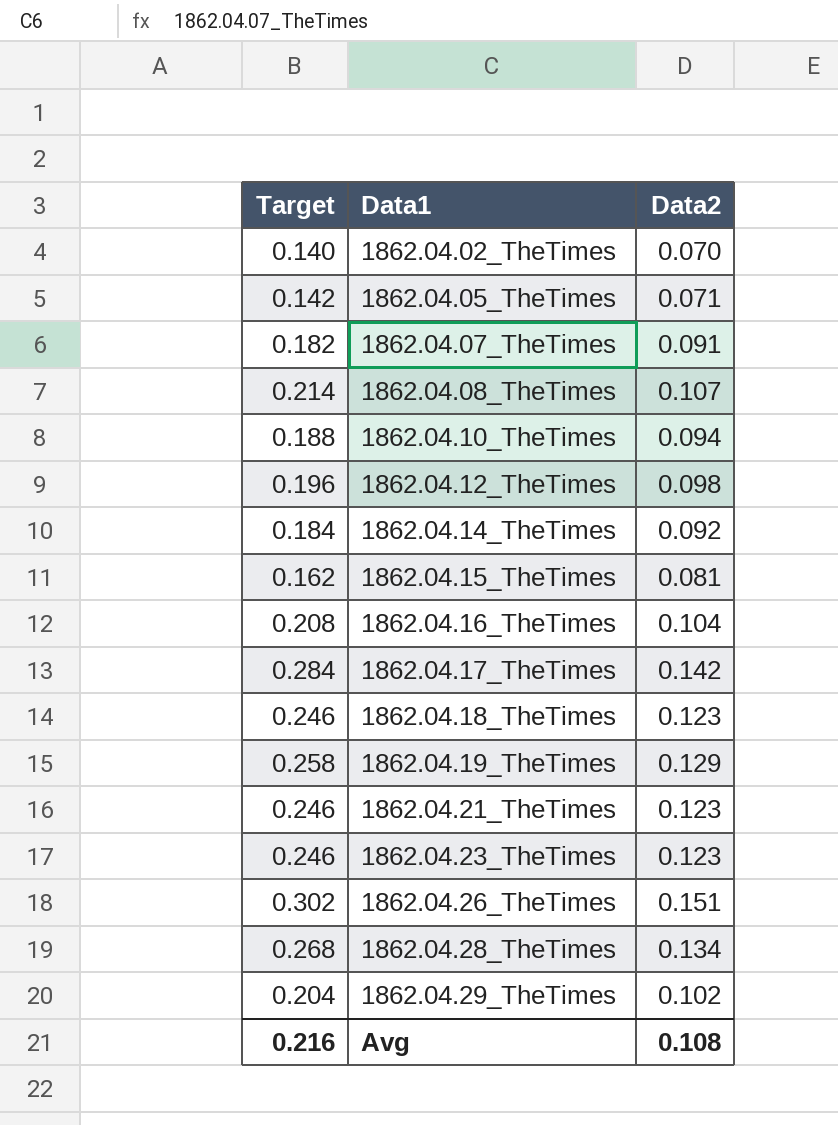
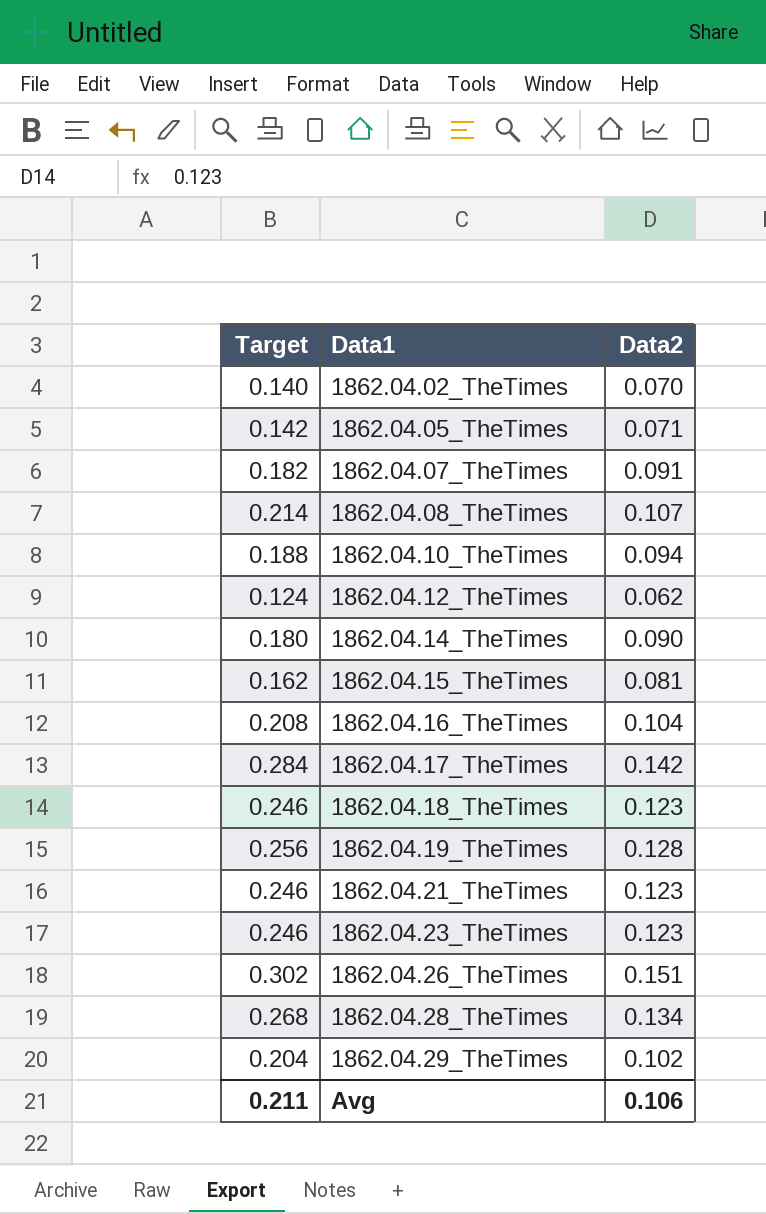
1862.04.12_TheTimes | Target: 0.196 -> 0.124
1862.04.12_TheTimes | Data2: 0.098 -> 0.062
1862.04.14_TheTimes | Target: 0.184 -> 0.180
1862.04.14_TheTimes | Data2: 0.092 -> 0.090
1862.04.19_TheTimes | Target: 0.258 -> 0.256
1862.04.19_TheTimes | Data2: 0.129 -> 0.128
Avg | Target: 0.216 -> 0.211
Avg | Data2: 0.108 -> 0.106

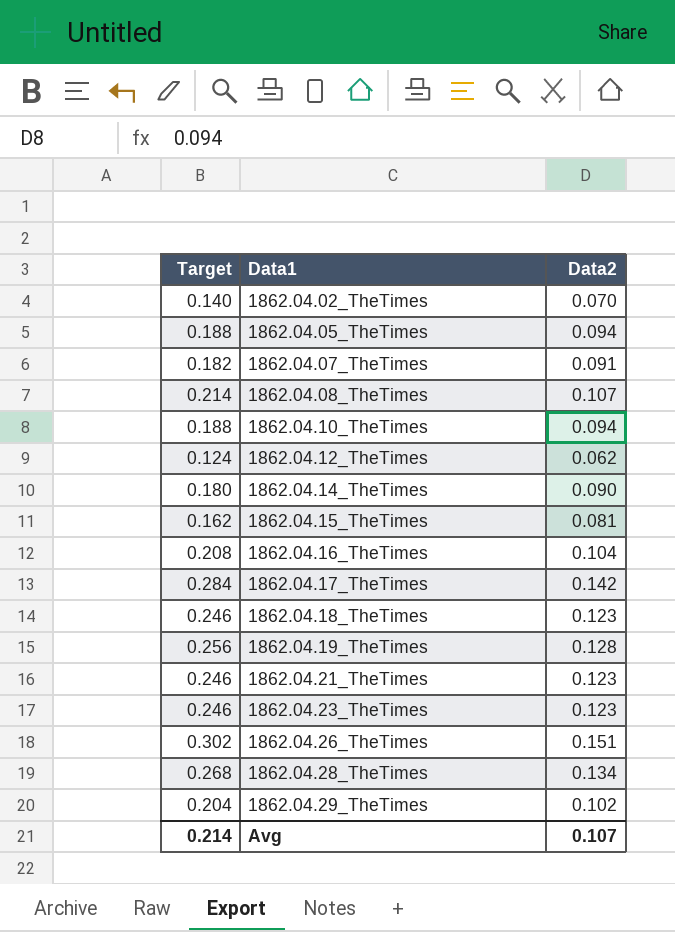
1862.04.05_TheTimes | Target: 0.142 -> 0.188
1862.04.05_TheTimes | Data2: 0.071 -> 0.094
Avg | Target: 0.211 -> 0.214
Avg | Data2: 0.106 -> 0.107

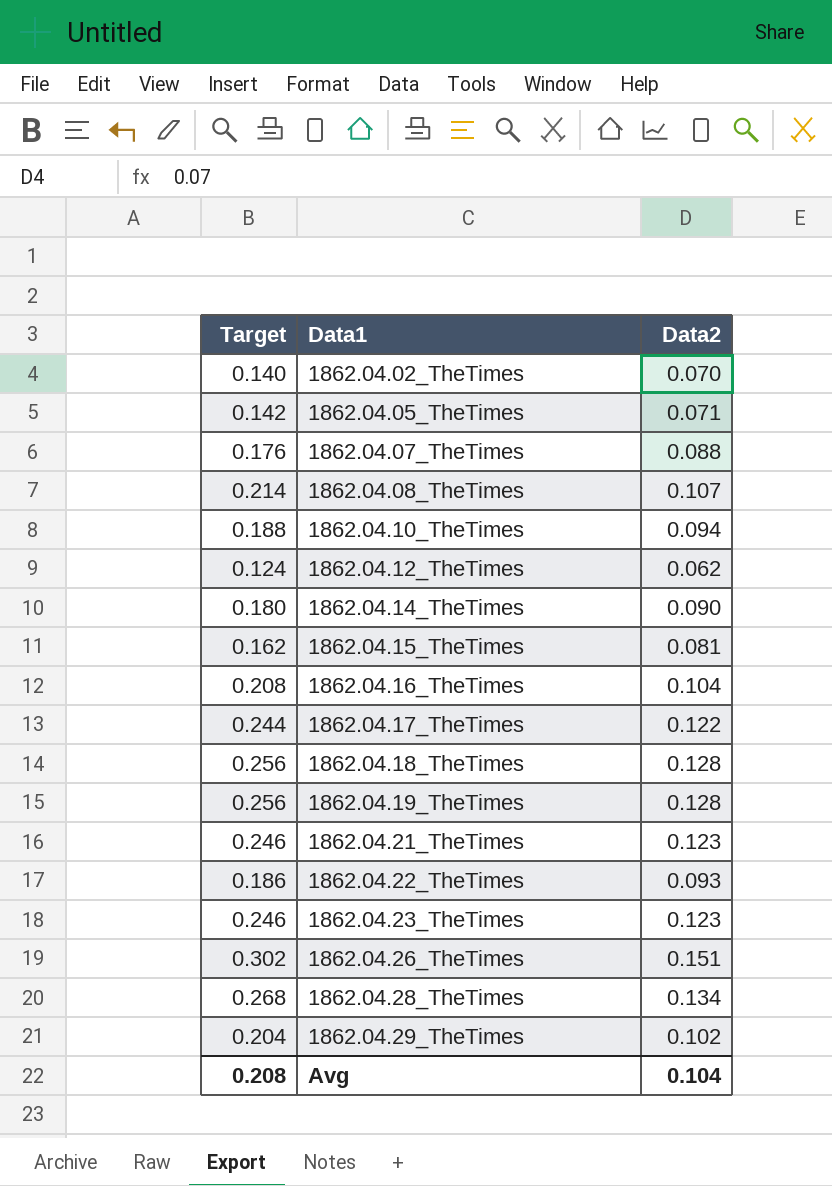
1862.04.05_TheTimes | Target: 0.188 -> 0.142
1862.04.05_TheTimes | Data2: 0.094 -> 0.071
1862.04.07_TheTimes | Target: 0.182 -> 0.176
1862.04.07_TheTimes | Data2: 0.091 -> 0.088
1862.04.17_TheTimes | Target: 0.284 -> 0.244
1862.04.17_TheTimes | Data2: 0.142 -> 0.122
1862.04.18_TheTimes | Target: 0.246 -> 0.256
1862.04.18_TheTimes | Data2: 0.123 -> 0.128
row 1862.04.22_TheTimes: none -> 0.186 | 0.093
Avg | Target: 0.214 -> 0.208
Avg | Data2: 0.107 -> 0.104

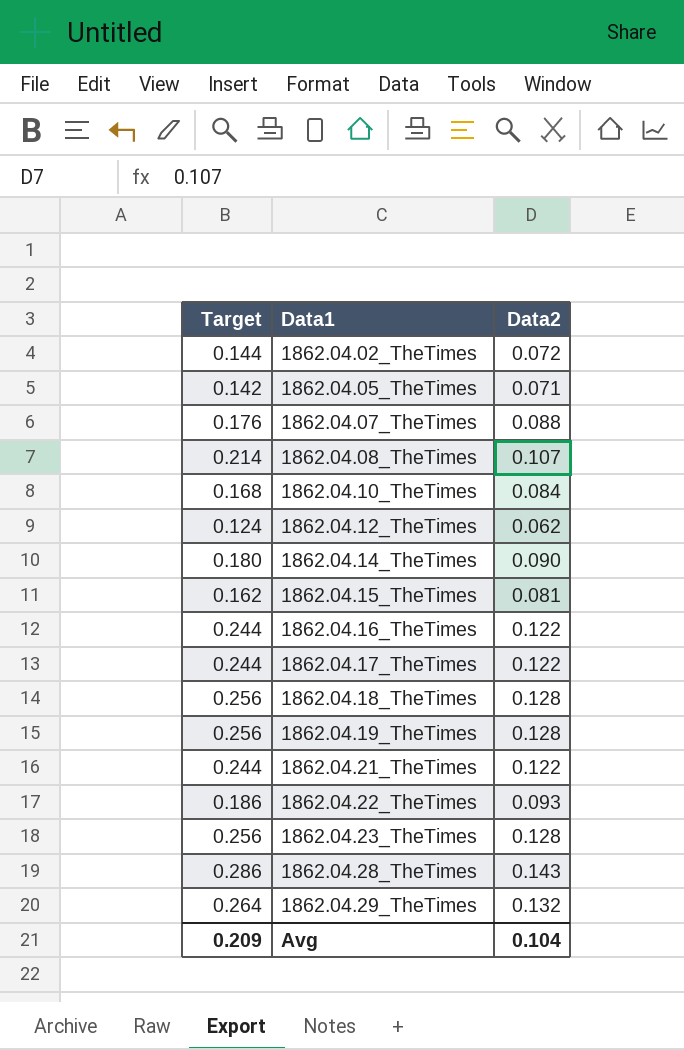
row 1862.04.26_TheTimes: 0.302 | 0.151 -> none
1862.04.02_TheTimes | Target: 0.140 -> 0.144
1862.04.02_TheTimes | Data2: 0.070 -> 0.072
1862.04.10_TheTimes | Target: 0.188 -> 0.168
1862.04.10_TheTimes | Data2: 0.094 -> 0.084
1862.04.16_TheTimes | Target: 0.208 -> 0.244
1862.04.16_TheTimes | Data2: 0.104 -> 0.122
1862.04.21_TheTimes | Target: 0.246 -> 0.244
1862.04.21_TheTimes | Data2: 0.123 -> 0.122
1862.04.23_TheTimes | Target: 0.246 -> 0.256
1862.04.23_TheTimes | Data2: 0.123 -> 0.128
1862.04.28_TheTimes | Target: 0.268 -> 0.286
1862.04.28_TheTimes | Data2: 0.134 -> 0.143
1862.04.29_TheTimes | Target: 0.204 -> 0.264
1862.04.29_TheTimes | Data2: 0.102 -> 0.132
Avg | Target: 0.208 -> 0.209

